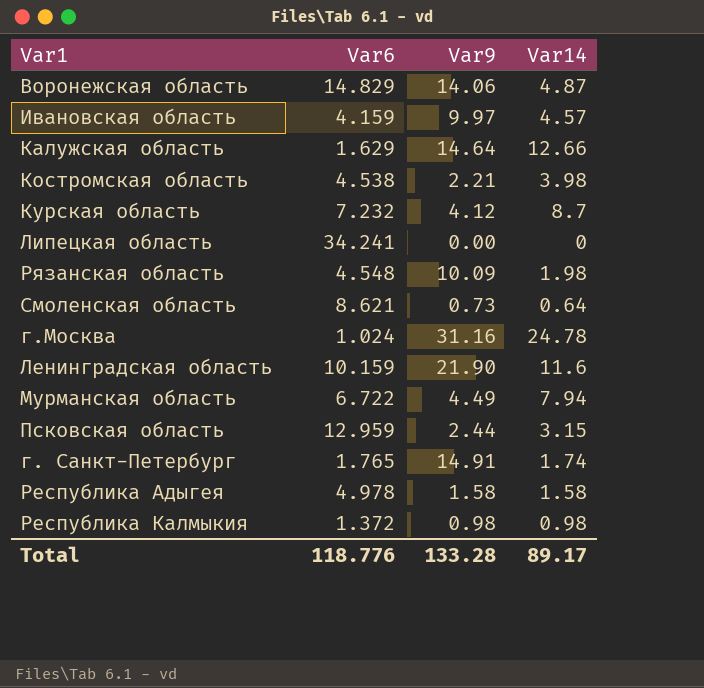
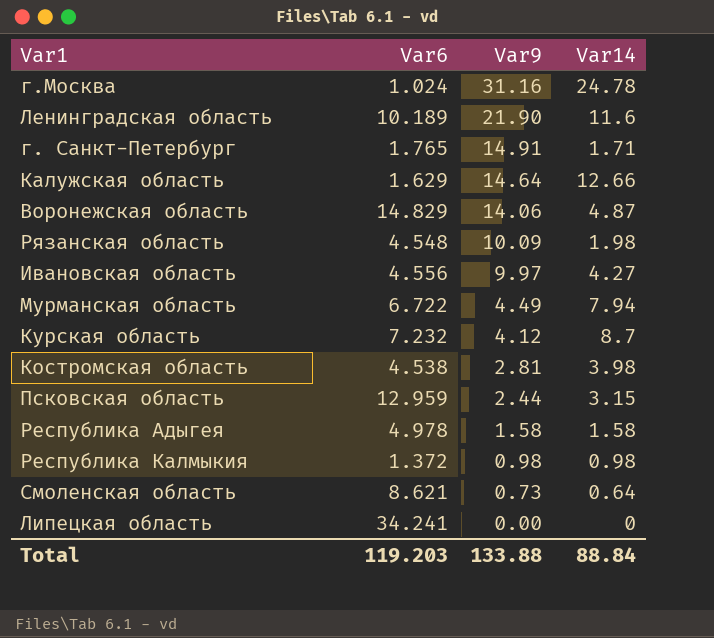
row order: none -> Var9 descending
Ленинградская область | Var6: 10.159 -> 10.189
г. Санкт-Петербург | Var14: 1.74 -> 1.71
Ивановская область | Var6: 4.159 -> 4.556
Ивановская область | Var14: 4.57 -> 4.27
Костромская область | Var9: 2.21 -> 2.81
Total | Var6: 118.776 -> 119.203
Total | Var9: 133.28 -> 133.88
Total | Var14: 89.17 -> 88.84

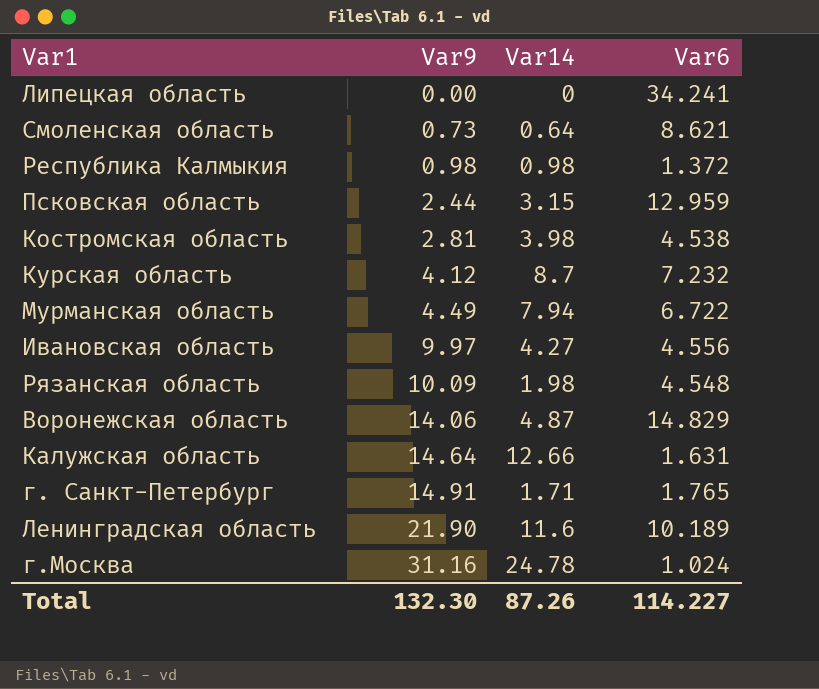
row order: Var9 descending -> Var9 ascending
column Var6 | position: 2 -> 4
row Республика Адыгея: 4.978 | 1.58 | 1.58 -> none
Калужская область | Var6: 1.629 -> 1.631
Total | Var9: 133.88 -> 132.30
Total | Var14: 88.84 -> 87.26
Total | Var6: 119.203 -> 114.227

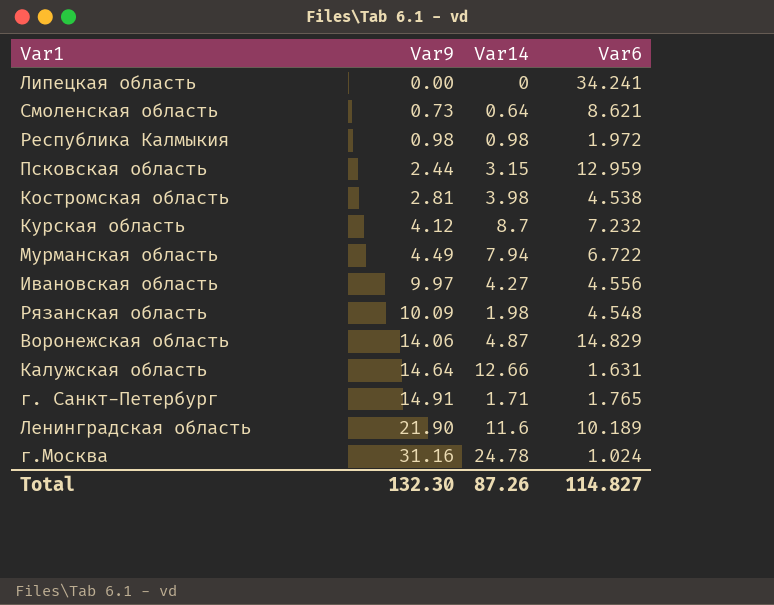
Республика Калмыкия | Var6: 1.372 -> 1.972
Total | Var6: 114.227 -> 114.827

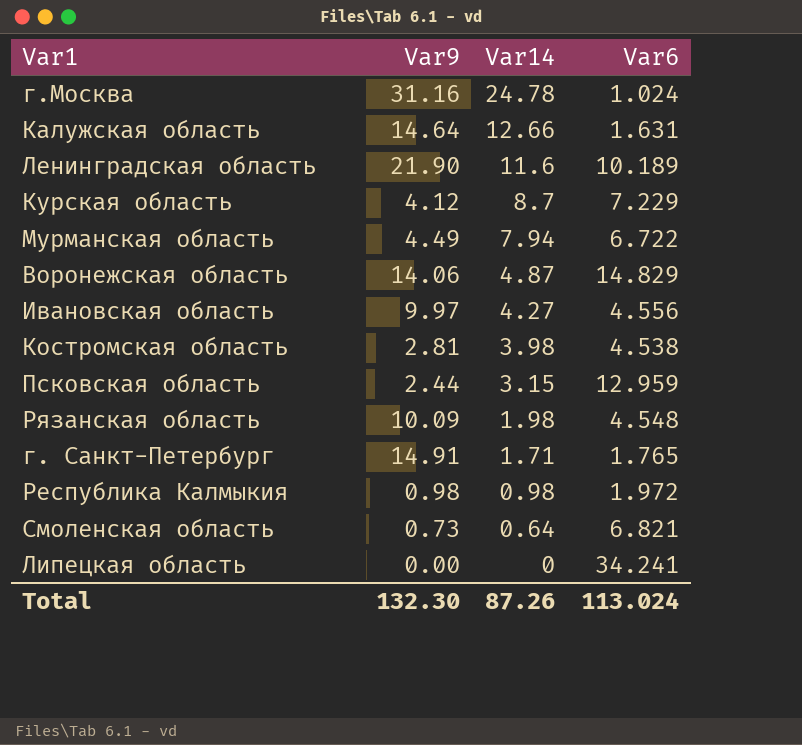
row order: Var9 ascending -> Var14 descending
Курская область | Var6: 7.232 -> 7.229
Смоленская область | Var6: 8.621 -> 6.821
Total | Var6: 114.827 -> 113.024

